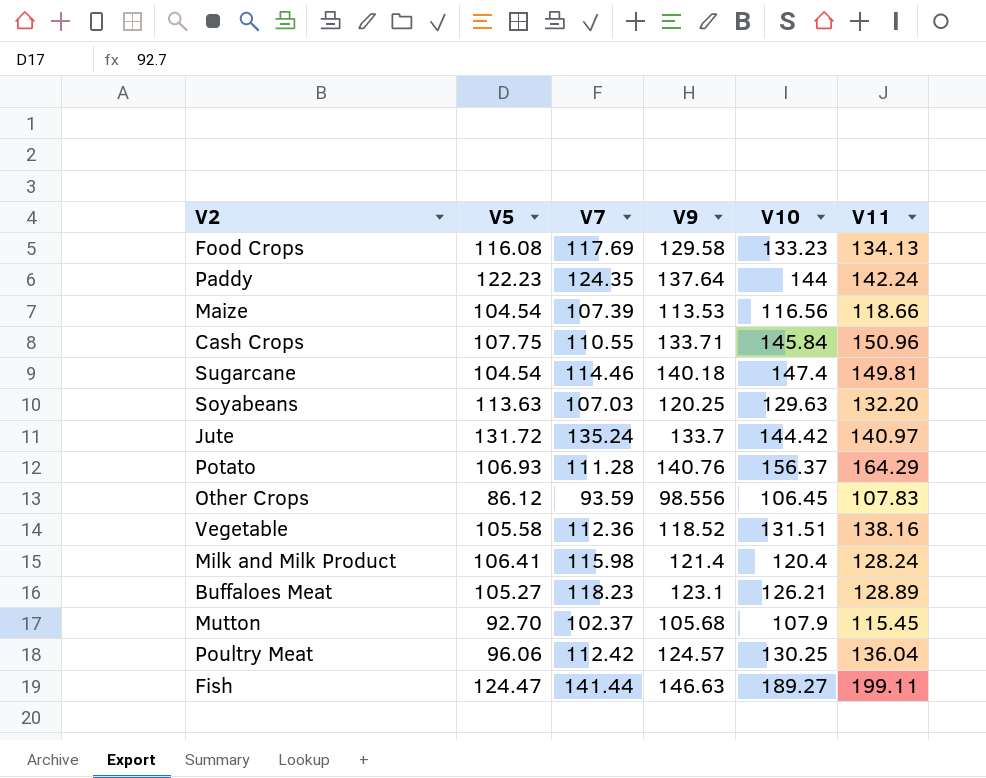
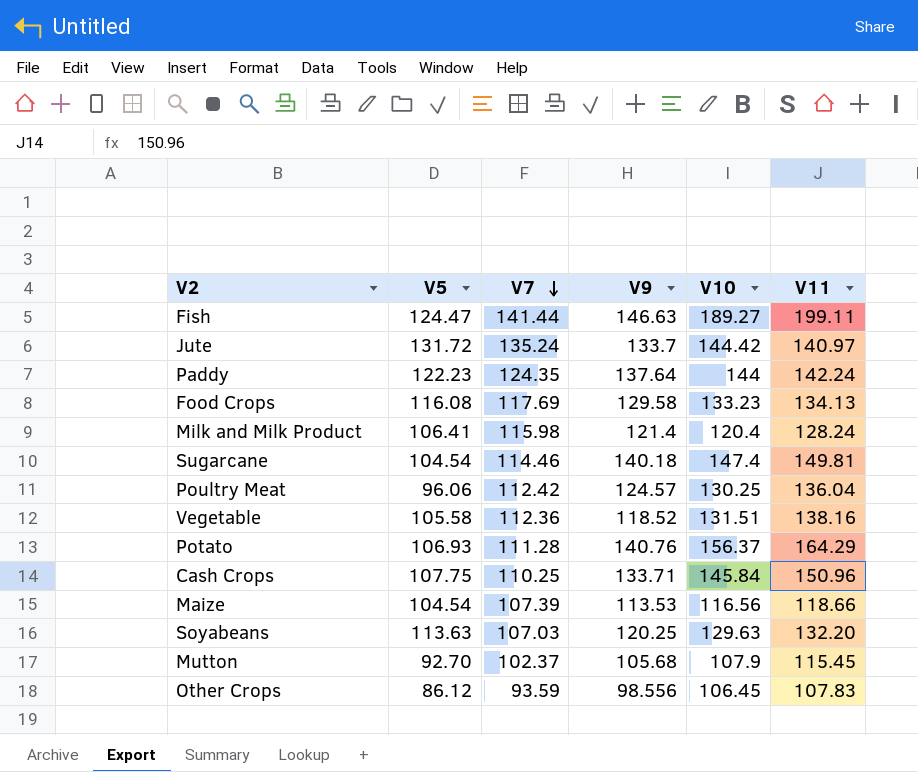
row order: none -> V7 descending
row Buffaloes Meat: 105.27 | 118.23 | 123.1 | 126.21 | 128.89 -> none
Cash Crops | V7: 110.55 -> 110.25

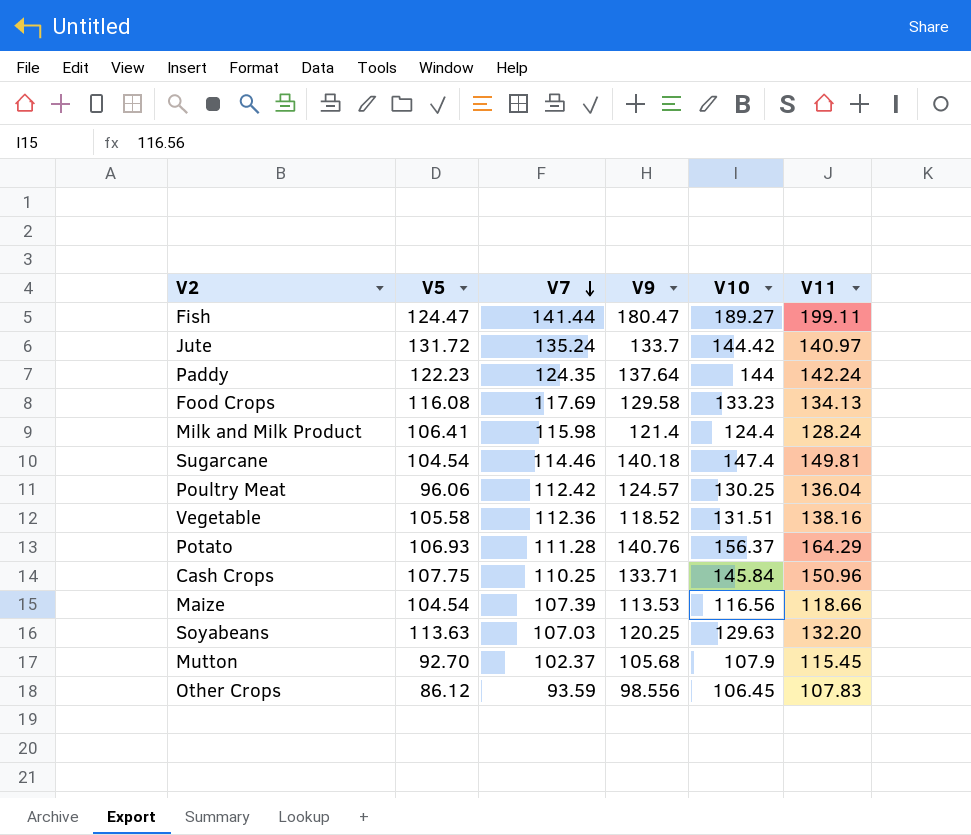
Fish | V9: 146.63 -> 180.47
Milk and Milk Product | V10: 120.4 -> 124.4

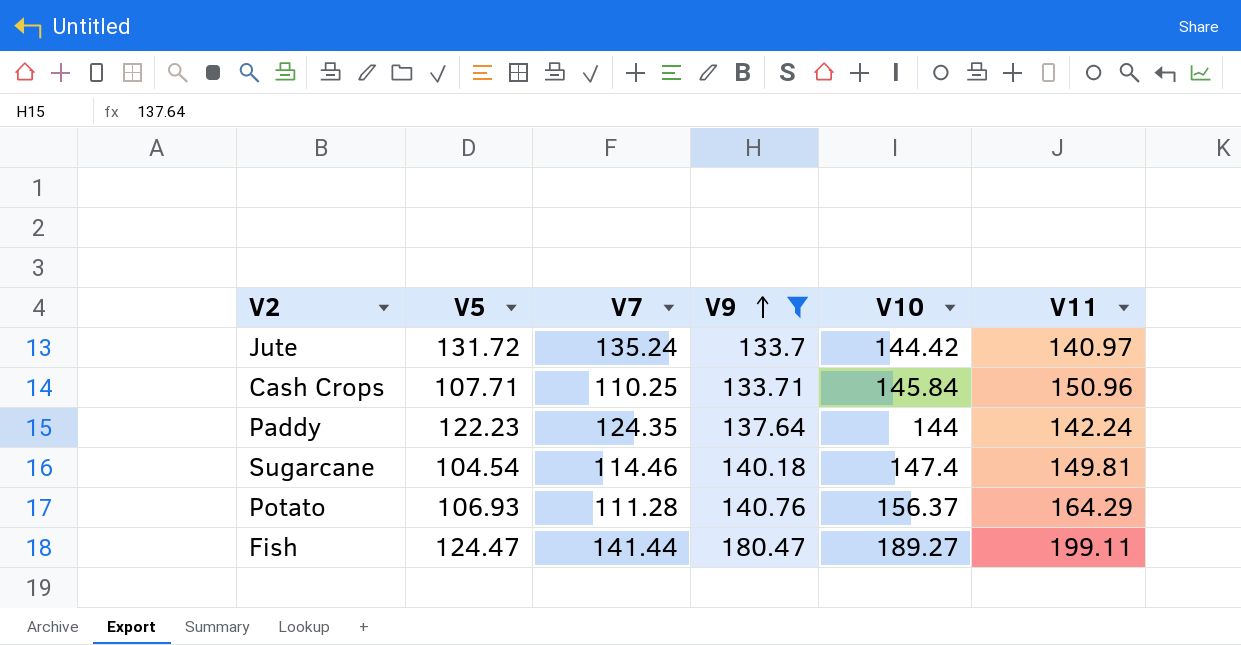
filter: none -> V9 >= 133.7
row order: V7 descending -> V9 ascending
Cash Crops | V5: 107.75 -> 107.71

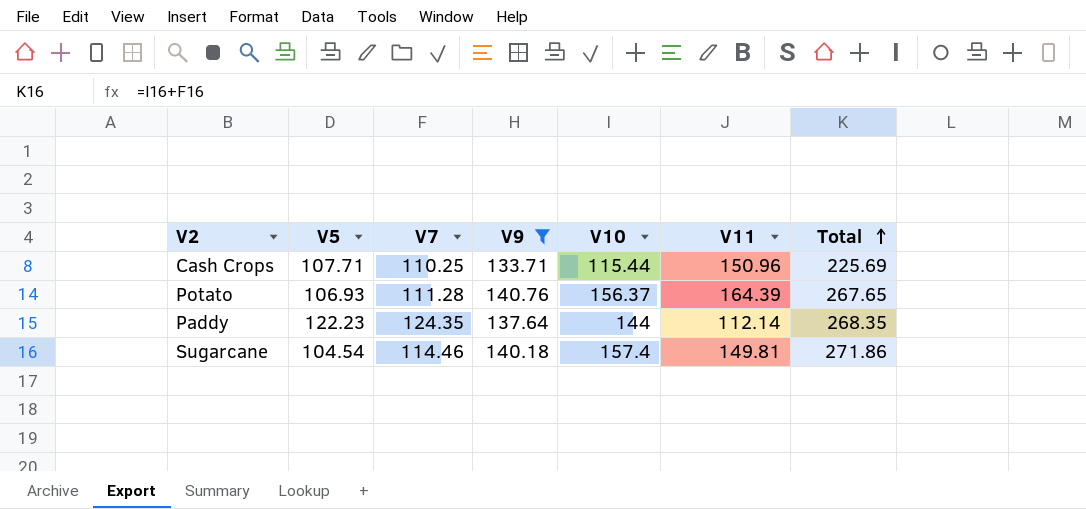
row order: V9 ascending -> Total ascending
column Total | formula: none -> [V7] + [V10]
row Jute: 131.72 | 135.24 | 133.7 | 144.42 | 140.97 -> none
row Fish: 124.47 | 141.44 | 180.47 | 189.27 | 199.11 -> none
Cash Crops | V10: 145.84 -> 115.44
Potato | V11: 164.29 -> 164.39
Paddy | V11: 142.24 -> 112.14
Sugarcane | V10: 147.4 -> 157.4

